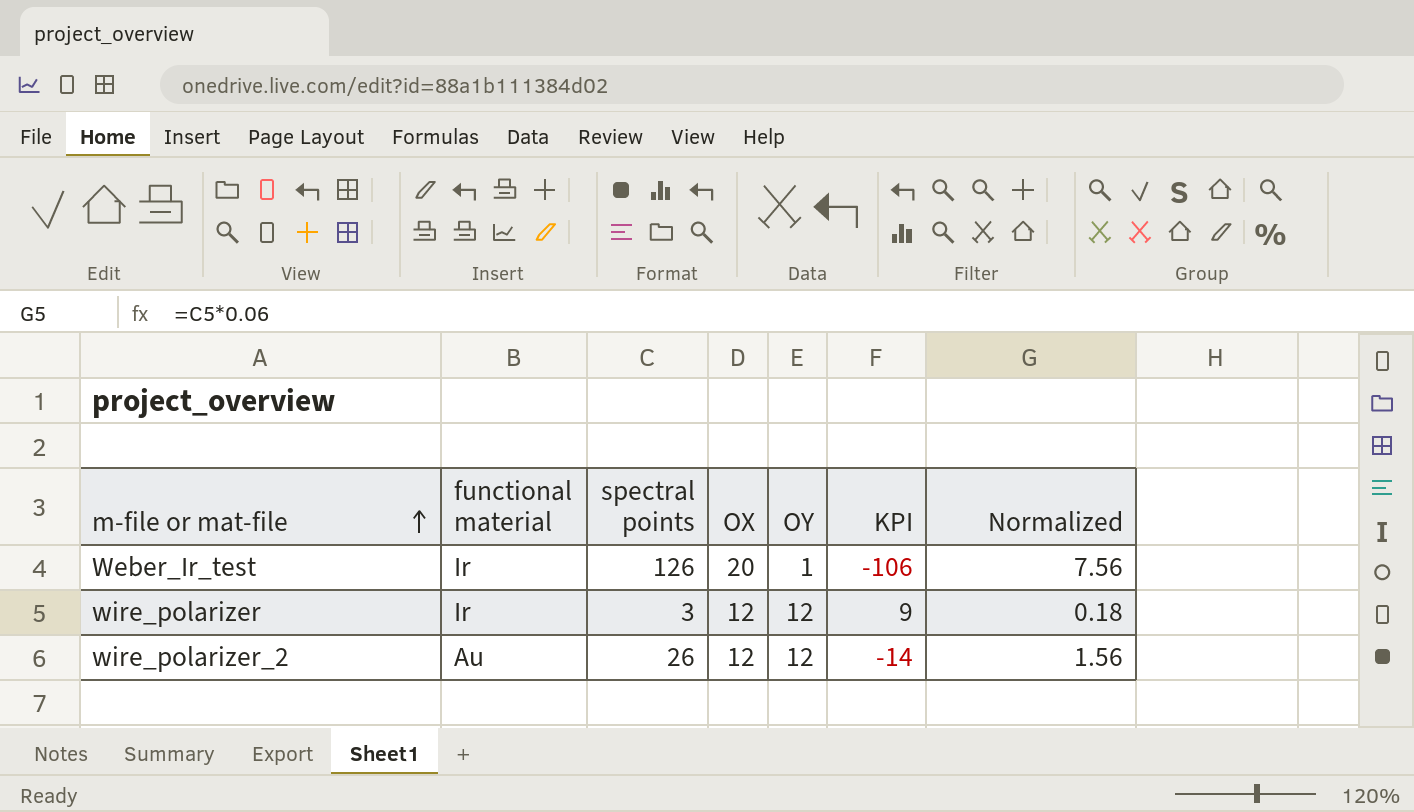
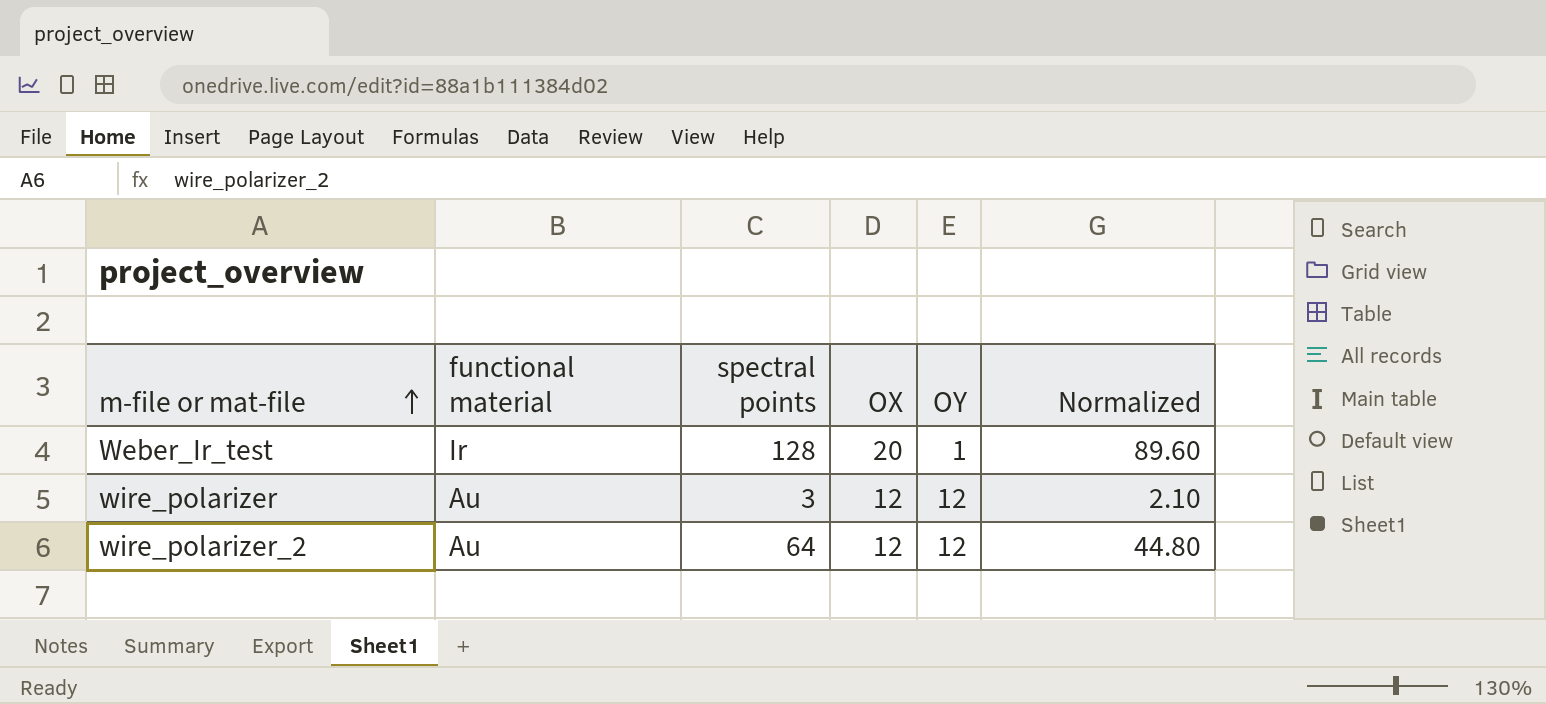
column KPI | formula: [OX] - [spectral points] -> none
column Normalized | formula: [spectral points] * 0.06 -> [spectral points] * 0.7
Weber_Ir_test | spectral points: 126 -> 128
wire_polarizer | functional material: Ir -> Au
wire_polarizer_2 | spectral points: 26 -> 64

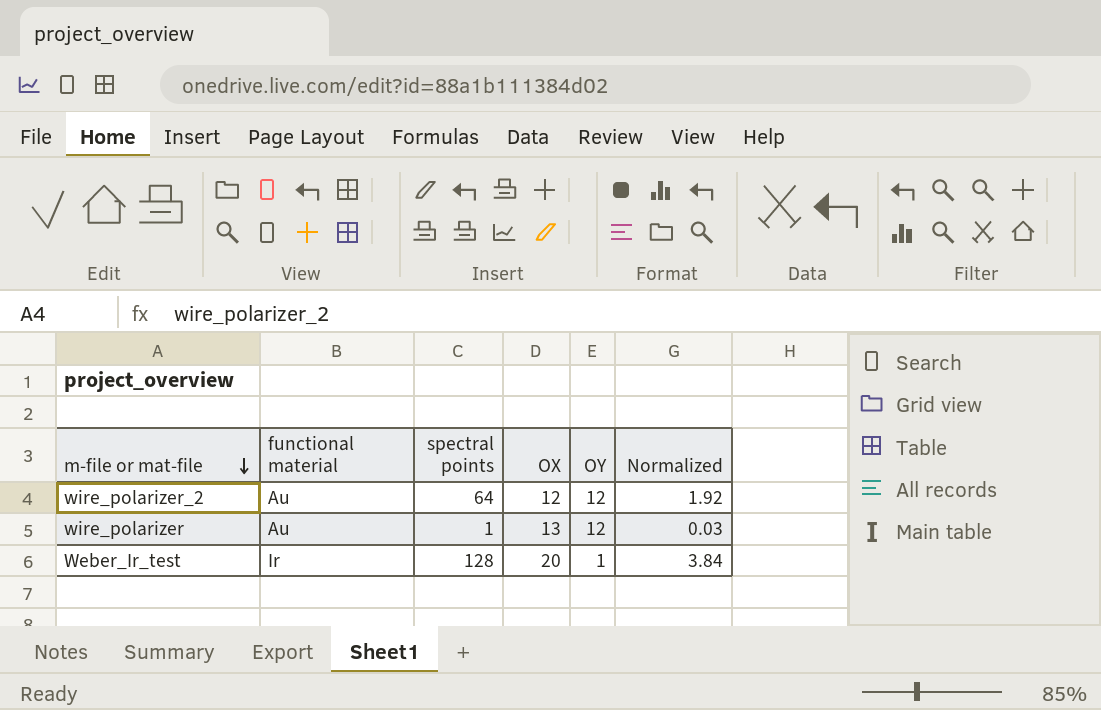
row order: m-file or mat-file ascending -> m-file or mat-file descending
column Normalized | formula: [spectral points] * 0.7 -> [spectral points] * 0.03
wire_polarizer | spectral points: 3 -> 1
wire_polarizer | OX: 12 -> 13

